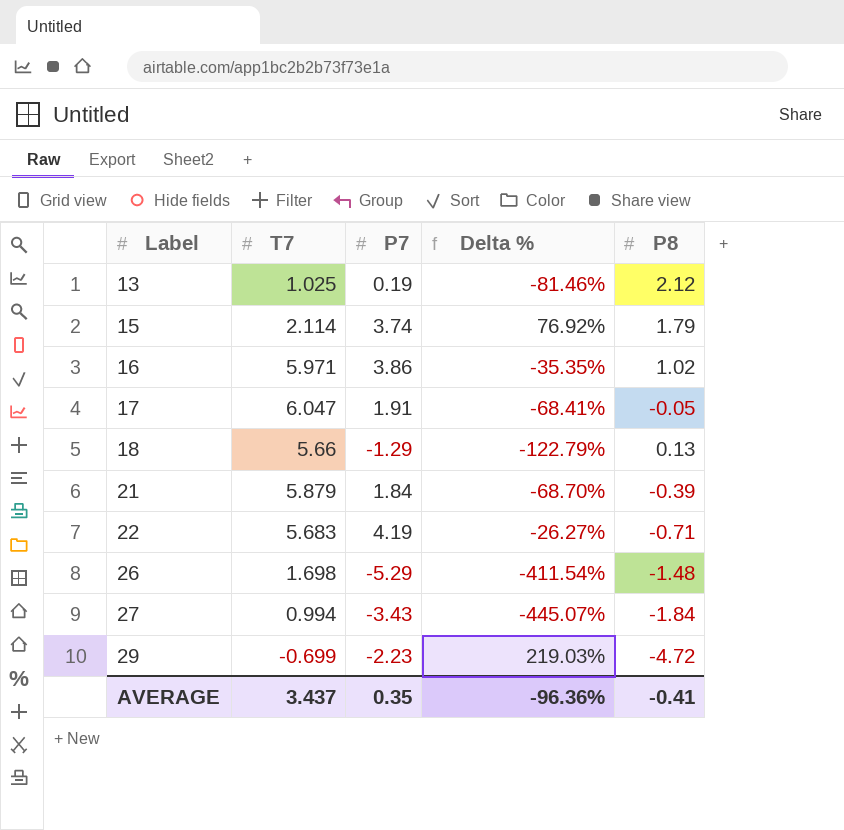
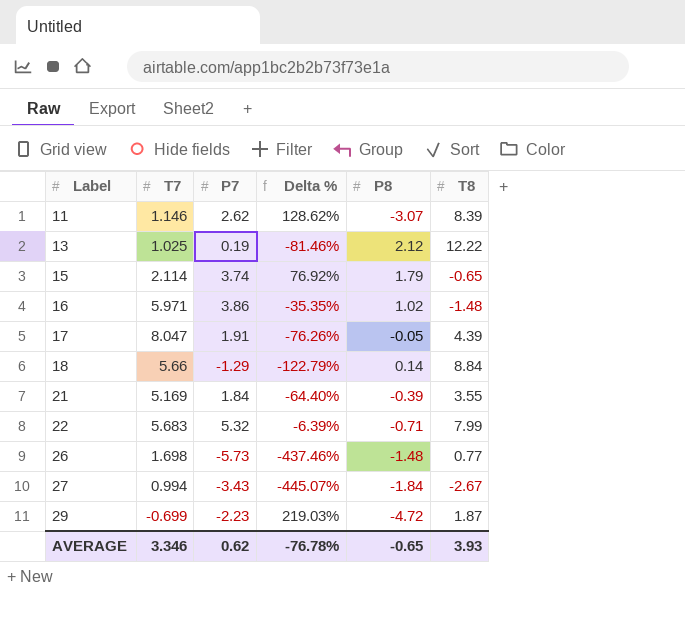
column T8 | position: none -> 6
row 11: none -> 1.146 | 2.62 | 128.62% | -3.07 | 8.39
17 | T7: 6.047 -> 8.047
17 | Delta %: -68.41% -> -76.26%
18 | P8: 0.13 -> 0.14
21 | T7: 5.879 -> 5.169
21 | Delta %: -68.70% -> -64.40%
22 | P7: 4.19 -> 5.32
22 | Delta %: -26.27% -> -6.39%
26 | P7: -5.29 -> -5.73
26 | Delta %: -411.54% -> -437.46%
AVERAGE | T7: 3.437 -> 3.346
AVERAGE | P7: 0.35 -> 0.62
AVERAGE | Delta %: -96.36% -> -76.78%
AVERAGE | P8: -0.41 -> -0.65

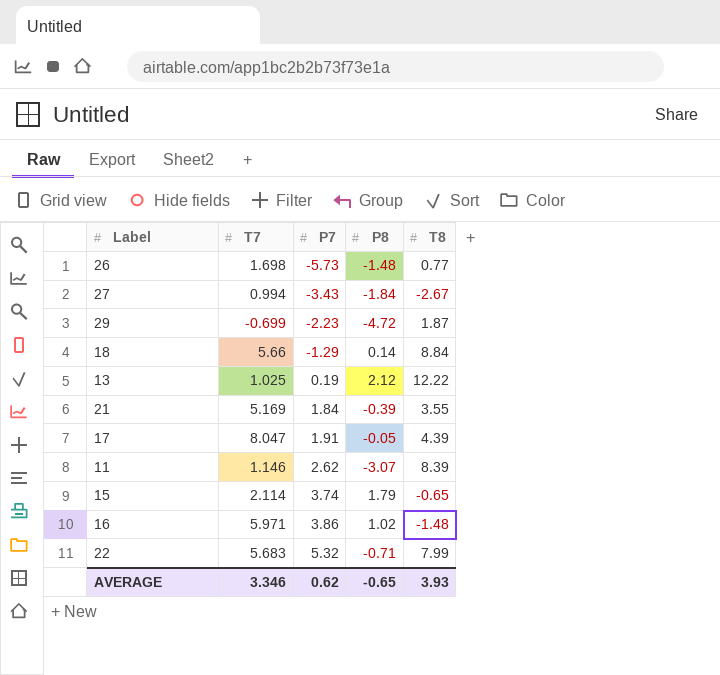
row order: Label ascending -> P7 ascending
column Delta % | formula: ([P7] - [T7]) / [T7] -> none

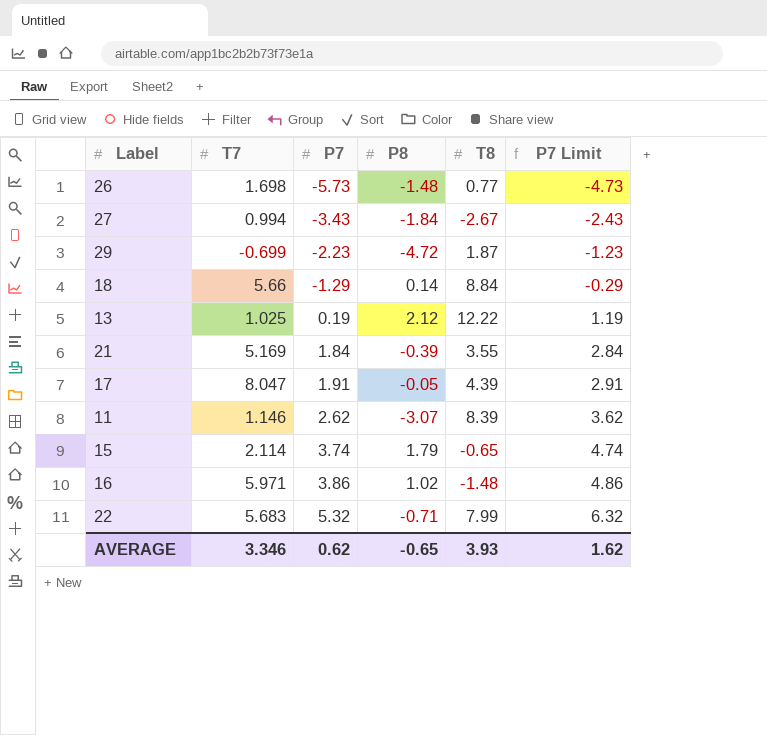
column P7 Limit | formula: none -> [P7] + 1

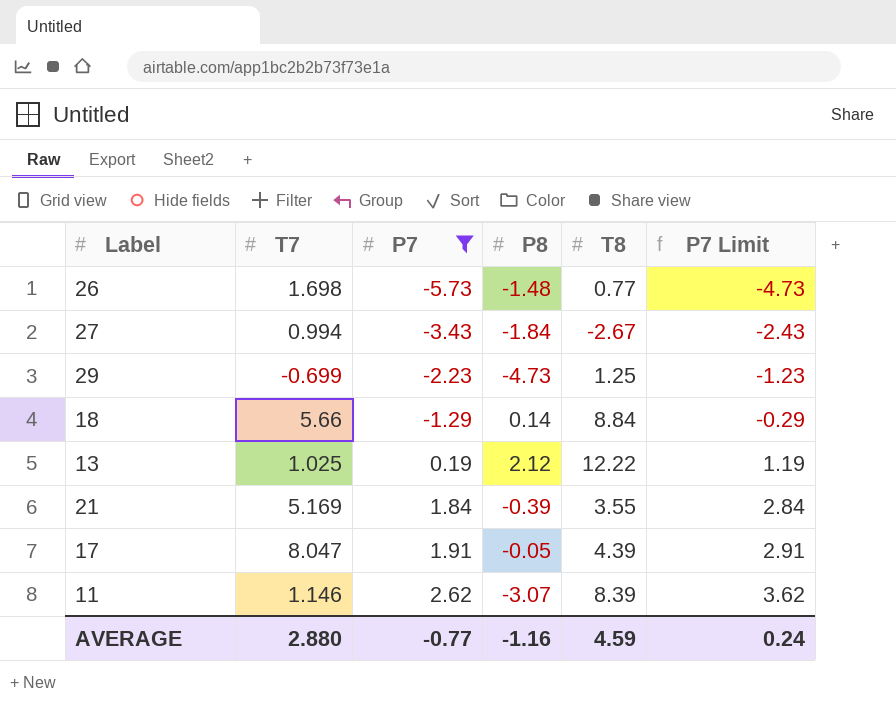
filter: none -> P7 <= 2.62
29 | P8: -4.72 -> -4.73
29 | T8: 1.87 -> 1.25
AVERAGE | T7: 3.346 -> 2.880
AVERAGE | P7: 0.62 -> -0.77
AVERAGE | P8: -0.65 -> -1.16
AVERAGE | T8: 3.93 -> 4.59
AVERAGE | P7 Limit: 1.62 -> 0.24

